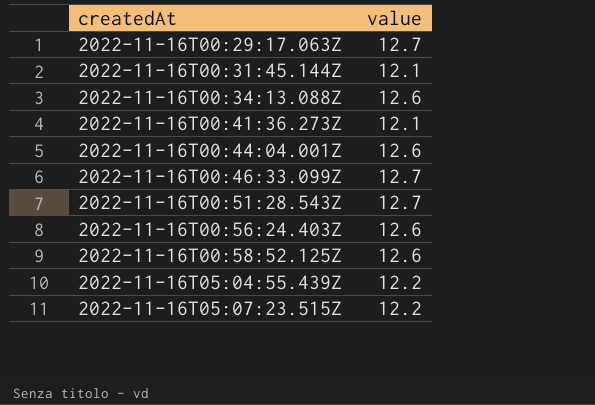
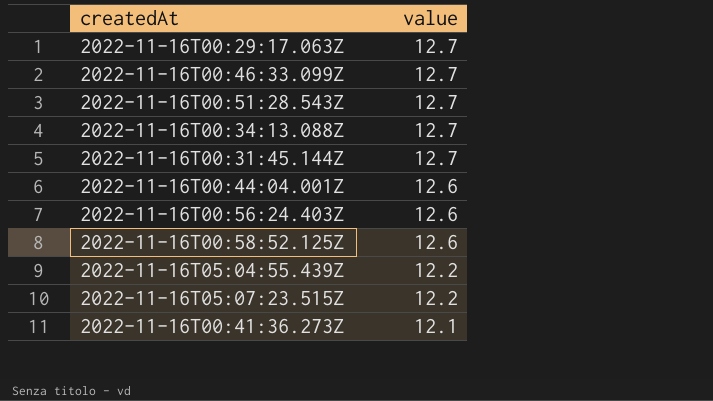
row order: createdAt ascending -> value descending
2022-11-16T00:34:13.088Z | value: 12.6 -> 12.7
2022-11-16T00:31:45.144Z | value: 12.1 -> 12.7

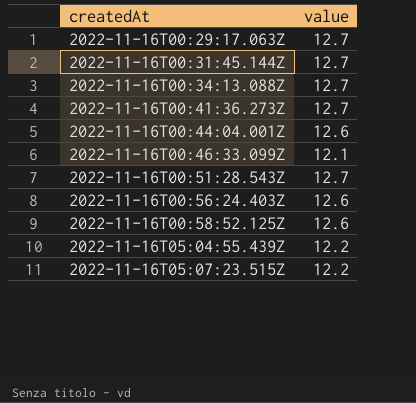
row order: value descending -> createdAt ascending
2022-11-16T00:41:36.273Z | value: 12.1 -> 12.7
2022-11-16T00:46:33.099Z | value: 12.7 -> 12.1

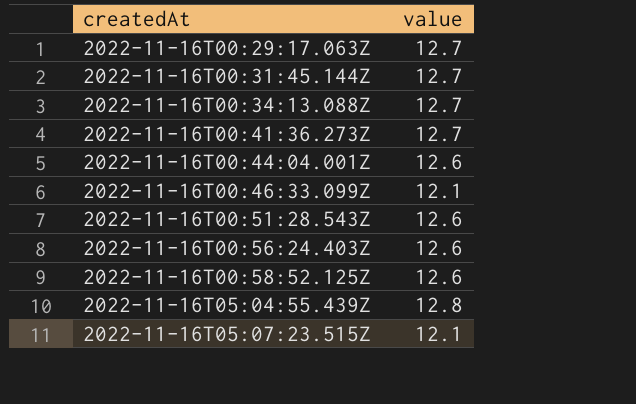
2022-11-16T00:51:28.543Z | value: 12.7 -> 12.6
2022-11-16T05:04:55.439Z | value: 12.2 -> 12.8
2022-11-16T05:07:23.515Z | value: 12.2 -> 12.1

